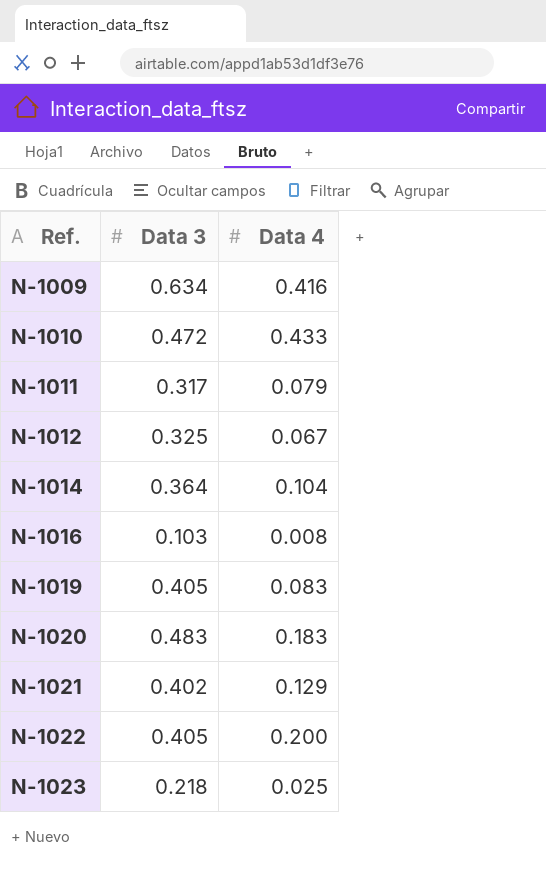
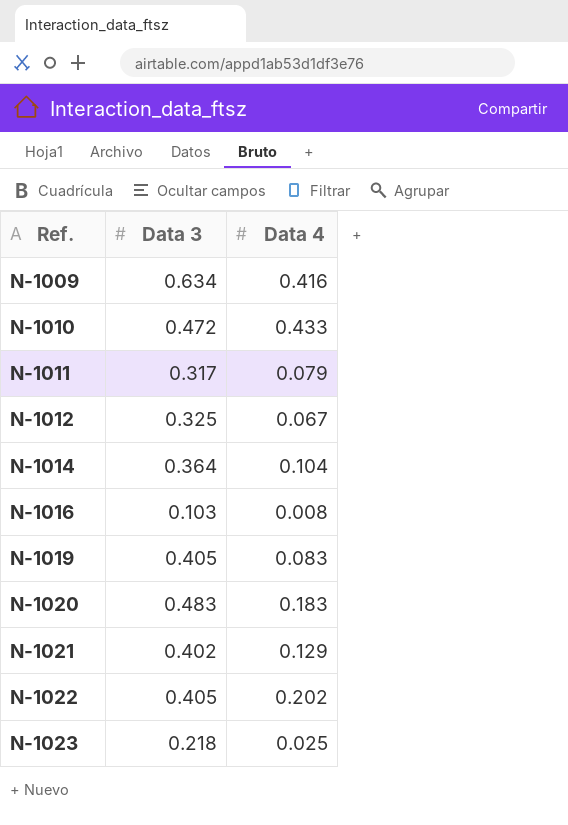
N-1022 | Data 4: 0.200 -> 0.202

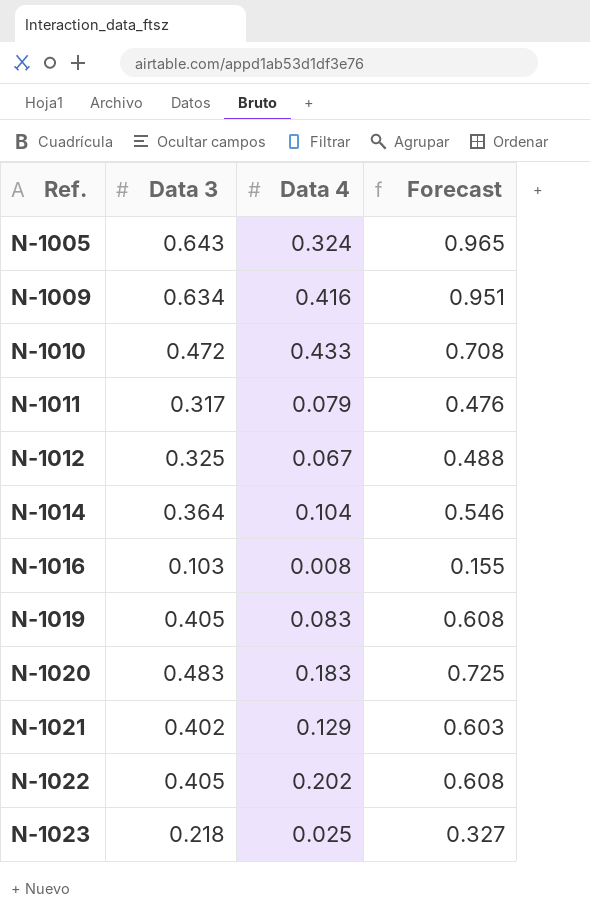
column Forecast | formula: none -> [Data 3] * 1.5
row N-1005: none -> 0.643 | 0.324 | 0.965

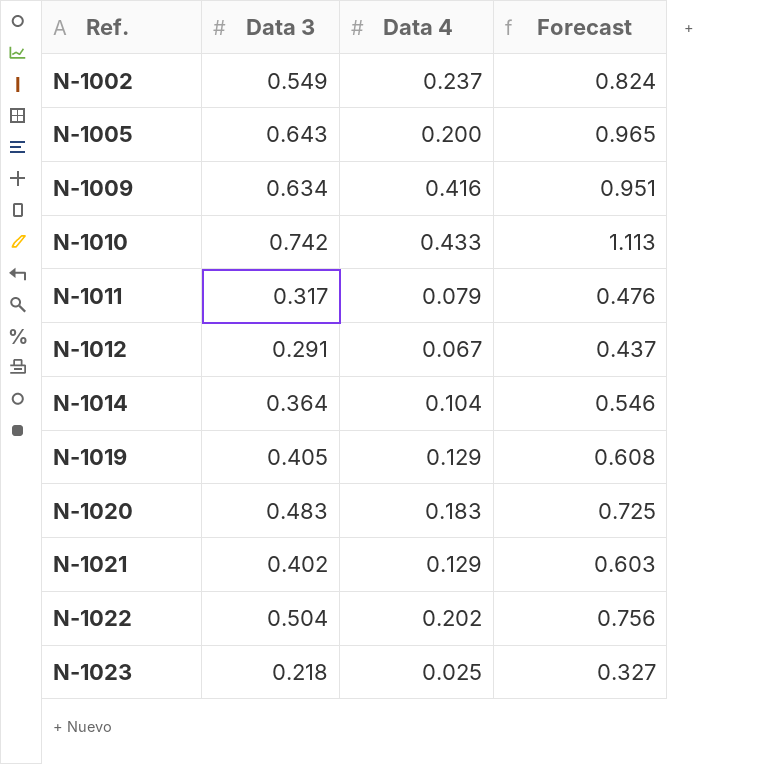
row N-1016: 0.103 | 0.008 | 0.155 -> none
row N-1002: none -> 0.549 | 0.237 | 0.824
N-1005 | Data 4: 0.324 -> 0.200
N-1010 | Data 3: 0.472 -> 0.742
N-1010 | Forecast: 0.708 -> 1.113
N-1012 | Data 3: 0.325 -> 0.291
N-1012 | Forecast: 0.488 -> 0.437
N-1019 | Data 4: 0.083 -> 0.129
N-1022 | Data 3: 0.405 -> 0.504
N-1022 | Forecast: 0.608 -> 0.756

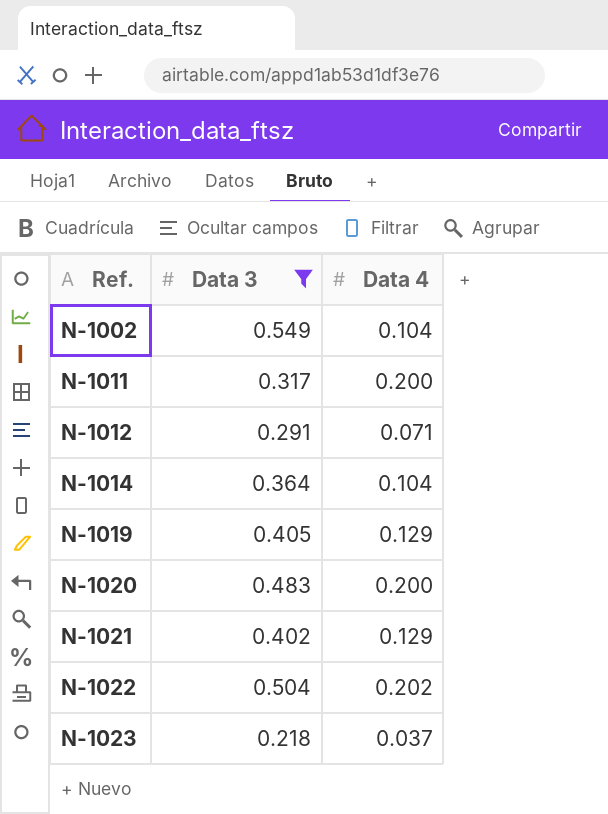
filter: none -> Data 3 <= 0.549
column Forecast | formula: [Data 3] * 1.5 -> none
N-1002 | Data 4: 0.237 -> 0.104
N-1011 | Data 4: 0.079 -> 0.200
N-1012 | Data 4: 0.067 -> 0.071
N-1020 | Data 4: 0.183 -> 0.200
N-1023 | Data 4: 0.025 -> 0.037

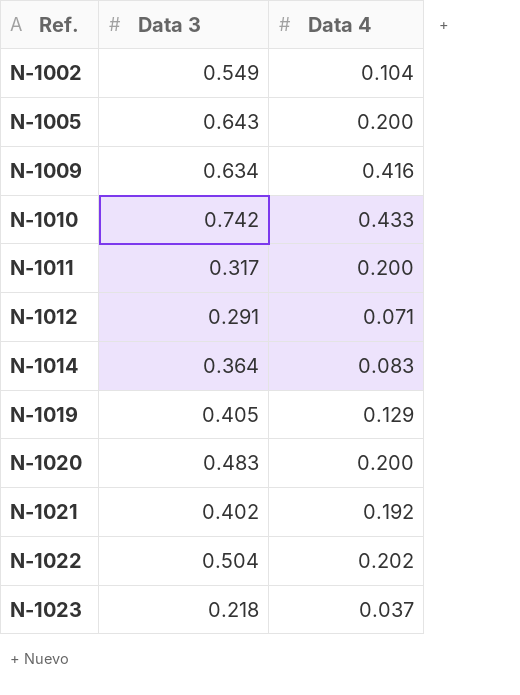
filter: Data 3 <= 0.549 -> none
N-1014 | Data 4: 0.104 -> 0.083
N-1021 | Data 4: 0.129 -> 0.192

